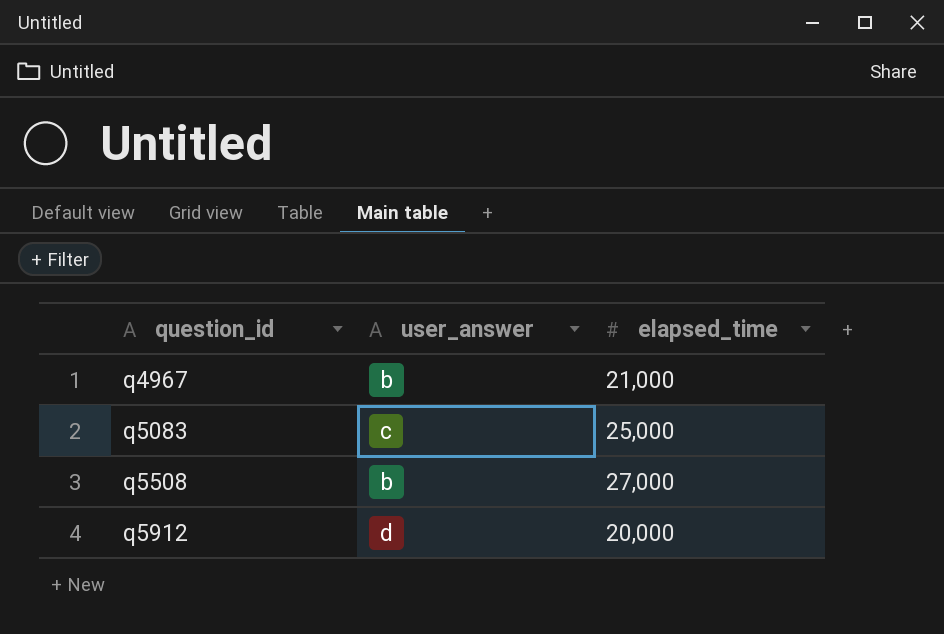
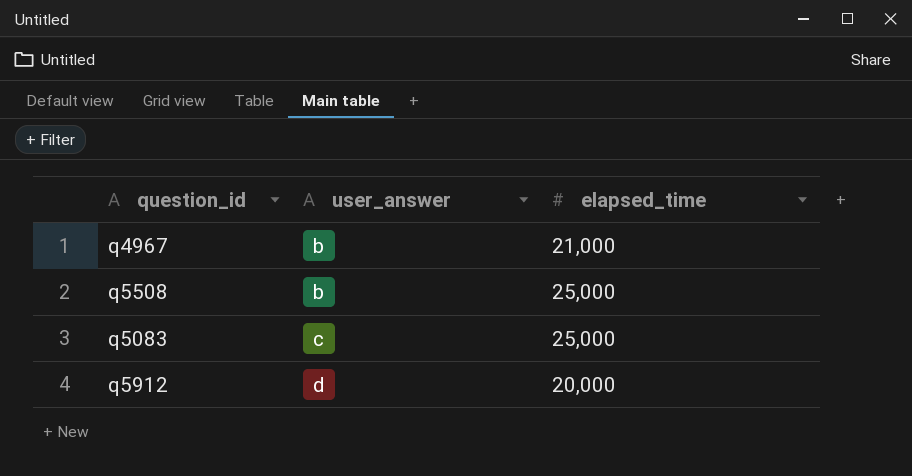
row order: question_id ascending -> user_answer ascending
q5508 | elapsed_time: 27,000 -> 25,000

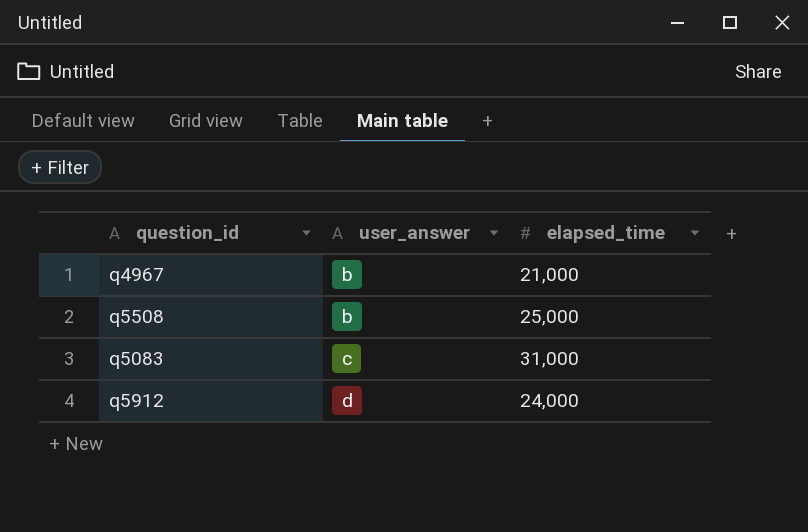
q5083 | elapsed_time: 25,000 -> 31,000
q5912 | elapsed_time: 20,000 -> 24,000

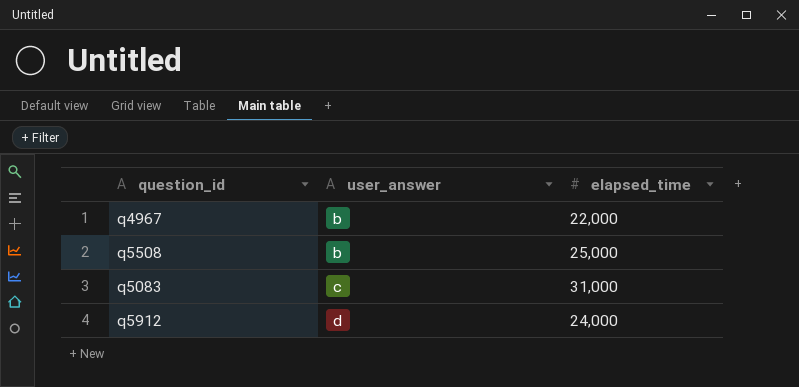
q4967 | elapsed_time: 21,000 -> 22,000

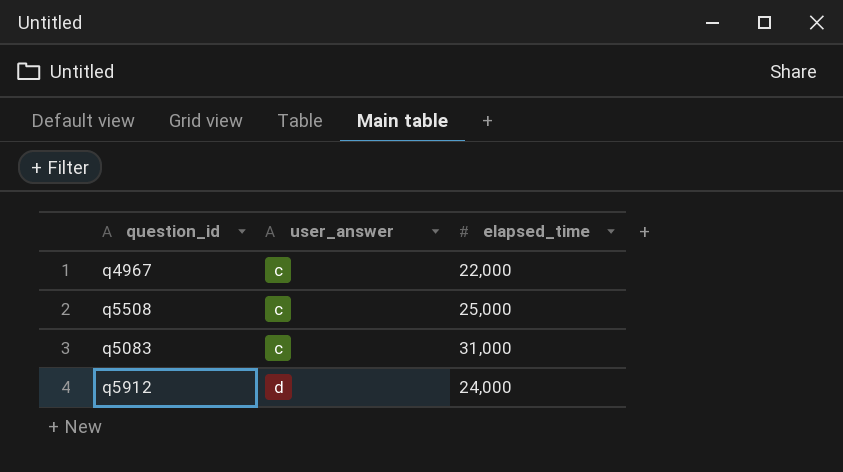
q4967 | user_answer: b -> c
q5508 | user_answer: b -> c

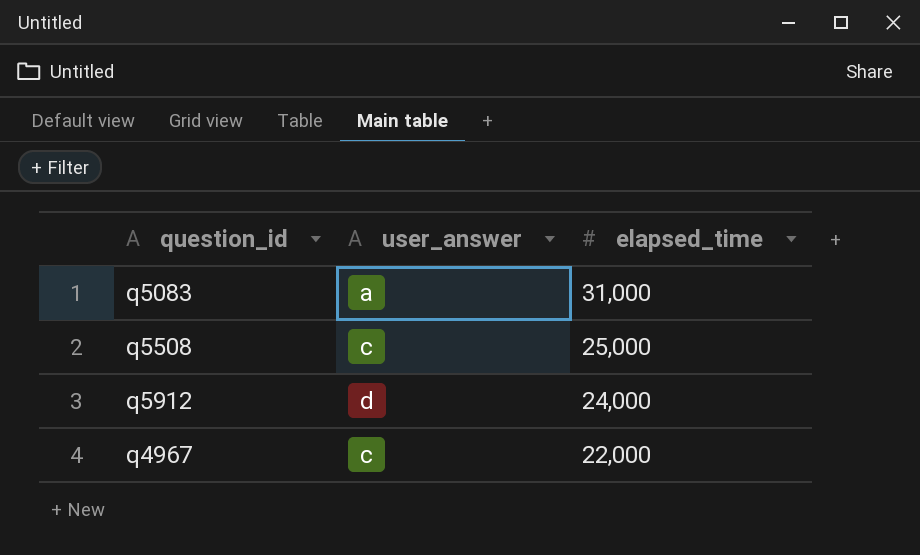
row order: user_answer ascending -> elapsed_time descending
q5083 | user_answer: c -> a

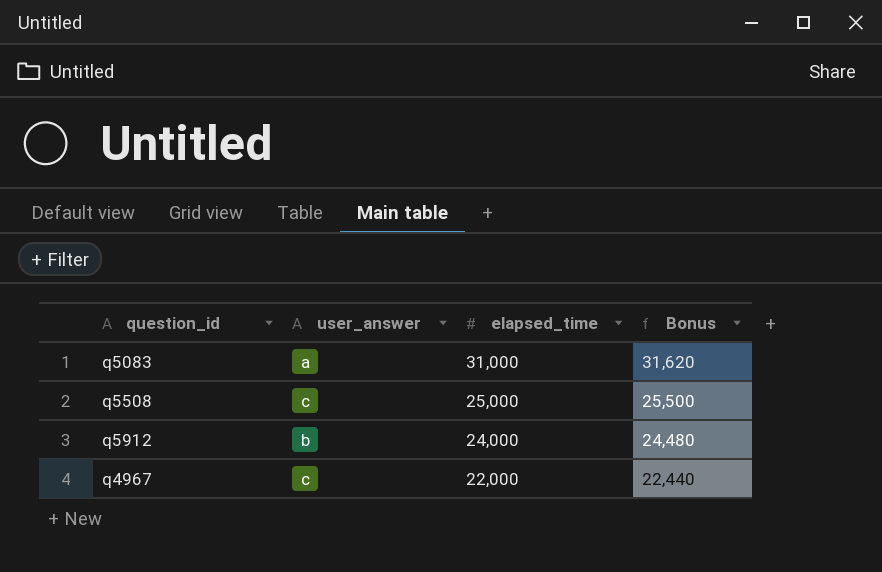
column Bonus | formula: none -> [elapsed_time] * 1.02
q5912 | user_answer: d -> b

